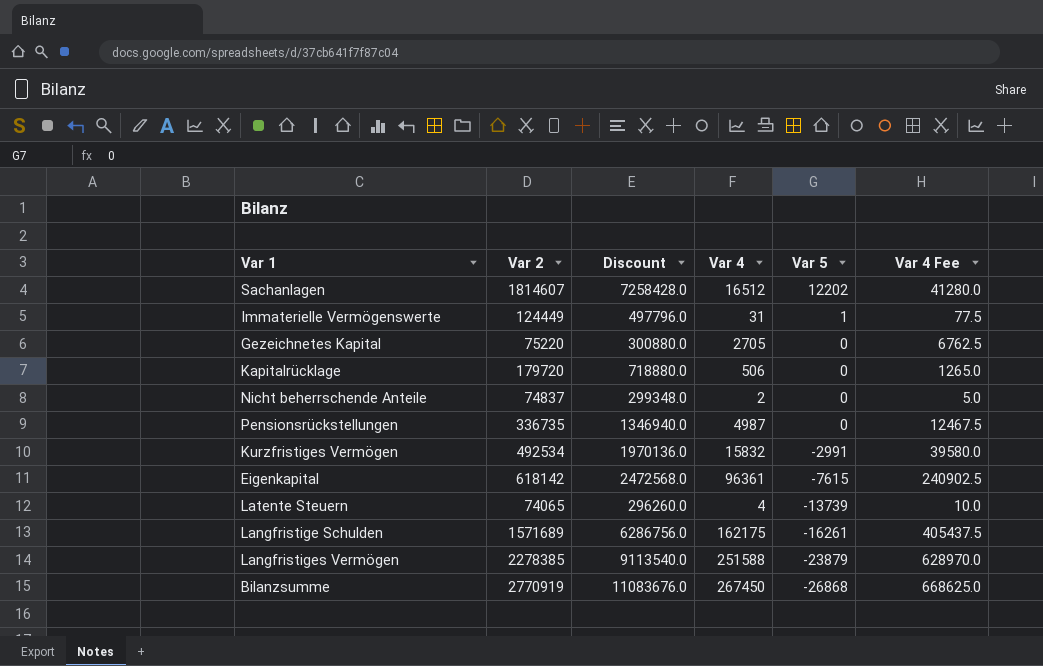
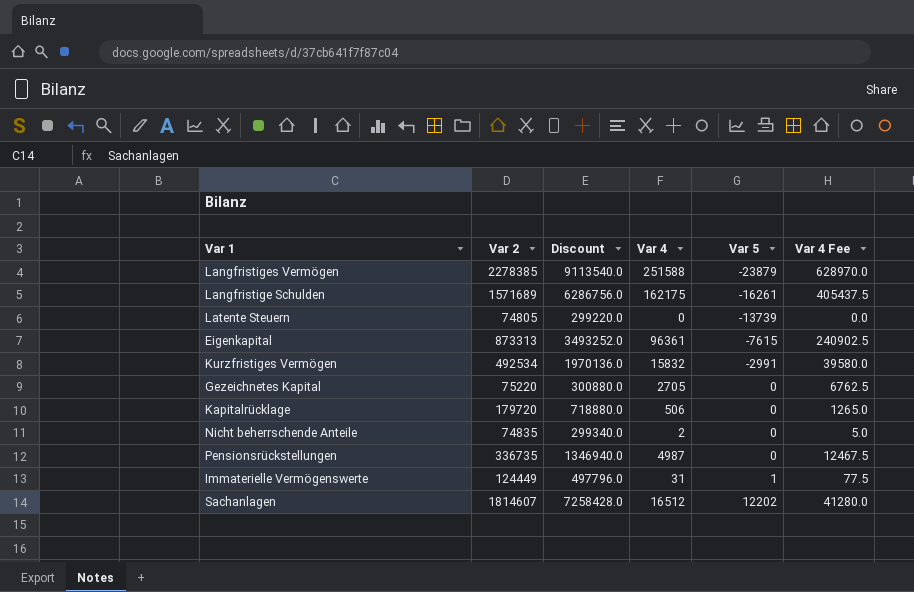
row order: Var 5 descending -> Var 5 ascending
row Bilanzsumme: 2770919 | 11083676.0 | 267450 | -26868 | 668625.0 -> none
Latente Steuern | Var 2: 74065 -> 74805
Latente Steuern | Discount: 296260.0 -> 299220.0
Latente Steuern | Var 4: 4 -> 0
Latente Steuern | Var 4 Fee: 10.0 -> 0.0
Eigenkapital | Var 2: 618142 -> 873313
Eigenkapital | Discount: 2472568.0 -> 3493252.0
Nicht beherrschende Anteile | Var 2: 74837 -> 74835
Nicht beherrschende Anteile | Discount: 299348.0 -> 299340.0

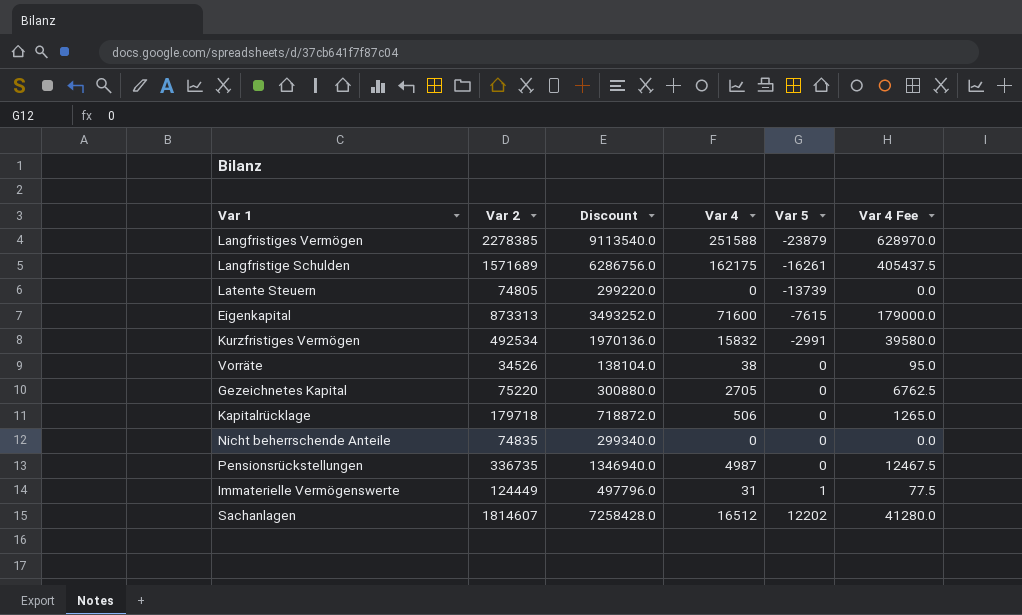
Eigenkapital | Var 4: 96361 -> 71600
Eigenkapital | Var 4 Fee: 240902.5 -> 179000.0
row Vorräte: none -> 34526 | 138104.0 | 38 | 0 | 95.0
Kapitalrücklage | Var 2: 179720 -> 179718
Kapitalrücklage | Discount: 718880.0 -> 718872.0
Nicht beherrschende Anteile | Var 4: 2 -> 0
Nicht beherrschende Anteile | Var 4 Fee: 5.0 -> 0.0

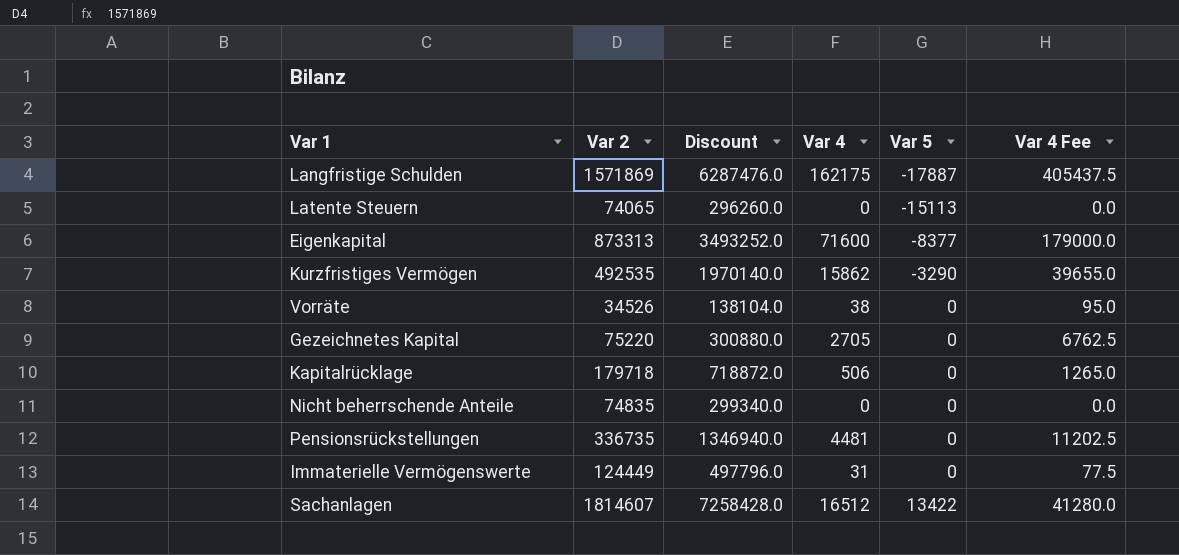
row Langfristiges Vermögen: 2278385 | 9113540.0 | 251588 | -23879 | 628970.0 -> none
Langfristige Schulden | Var 2: 1571689 -> 1571869
Langfristige Schulden | Discount: 6286756.0 -> 6287476.0
Langfristige Schulden | Var 5: -16261 -> -17887
Latente Steuern | Var 2: 74805 -> 74065
Latente Steuern | Discount: 299220.0 -> 296260.0
Latente Steuern | Var 5: -13739 -> -15113
Eigenkapital | Var 5: -7615 -> -8377
Kurzfristiges Vermögen | Var 2: 492534 -> 492535
Kurzfristiges Vermögen | Discount: 1970136.0 -> 1970140.0
Kurzfristiges Vermögen | Var 4: 15832 -> 15862
Kurzfristiges Vermögen | Var 5: -2991 -> -3290
Kurzfristiges Vermögen | Var 4 Fee: 39580.0 -> 39655.0
Pensionsrückstellungen | Var 4: 4987 -> 4481
Pensionsrückstellungen | Var 4 Fee: 12467.5 -> 11202.5
Immaterielle Vermögenswerte | Var 5: 1 -> 0
Sachanlagen | Var 5: 12202 -> 13422

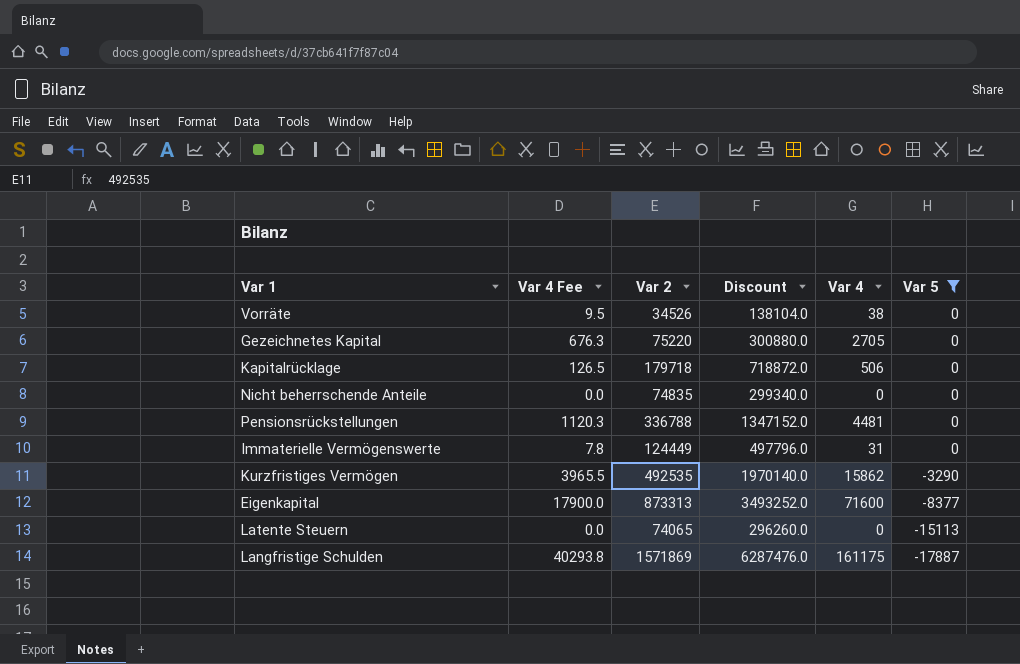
filter: none -> Var 5 != 13422
row order: Var 5 ascending -> Var 5 descending
column Var 4 Fee | formula: [Var 4] * 2.5 -> [Var 4] * 0.25
column Var 4 Fee | position: 6 -> 2
Pensionsrückstellungen | Var 2: 336735 -> 336788
Pensionsrückstellungen | Discount: 1346940.0 -> 1347152.0
Langfristige Schulden | Var 4: 162175 -> 161175

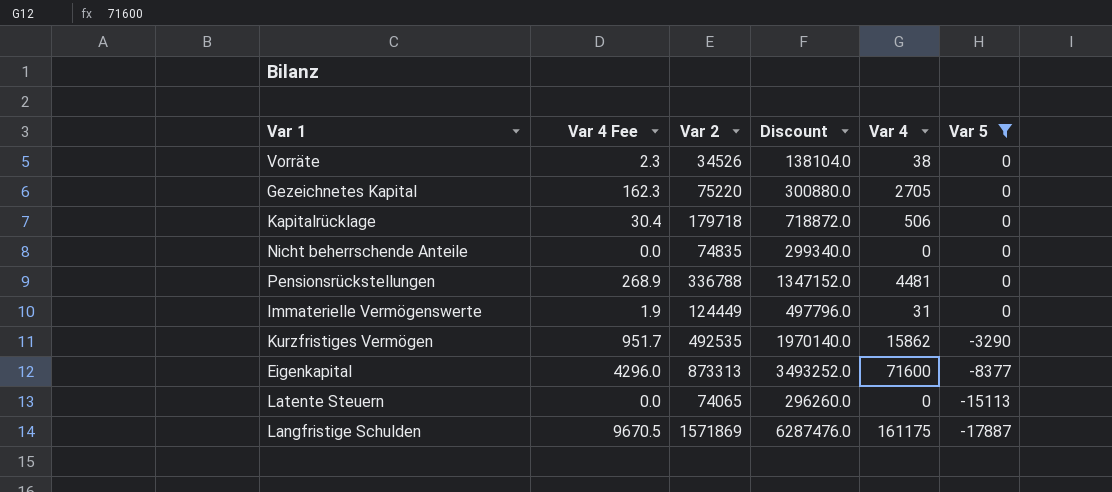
column Var 4 Fee | formula: [Var 4] * 0.25 -> [Var 4] * 0.06

